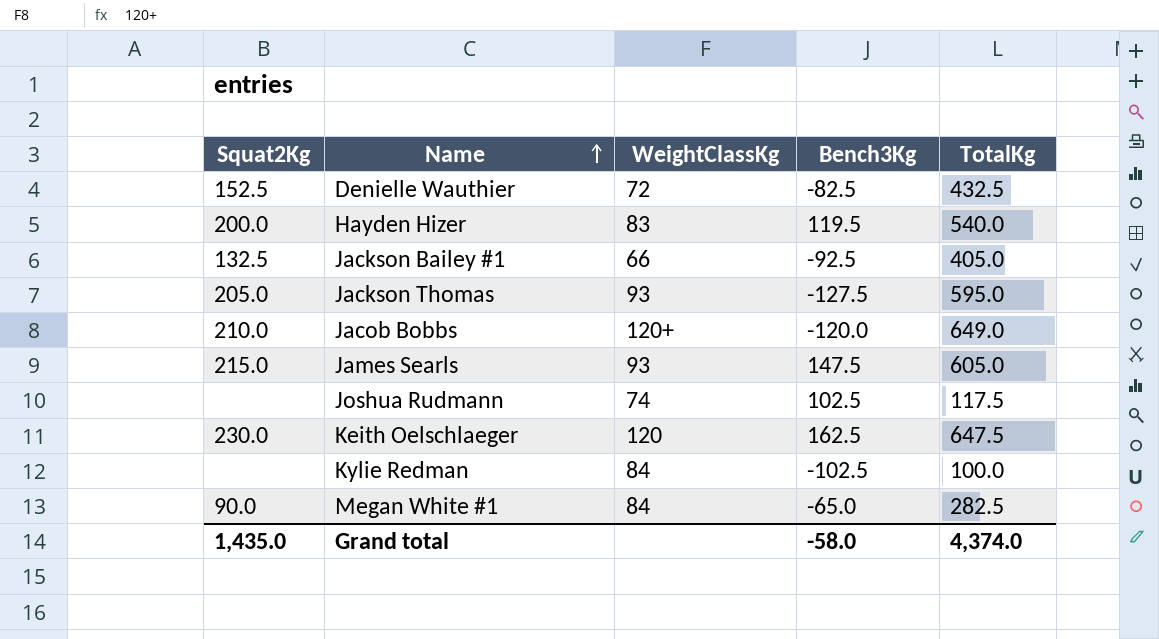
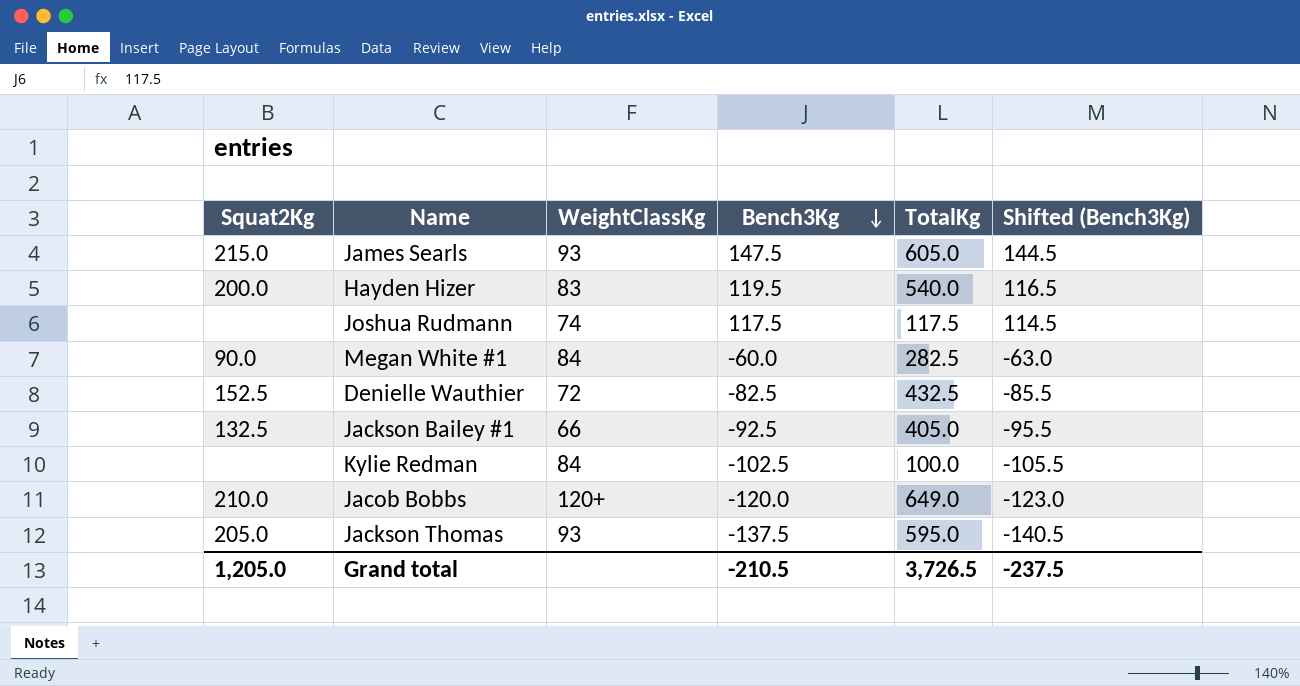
row order: Name ascending -> Bench3Kg descending
column Shifted (Bench3Kg) | formula: none -> [Bench3Kg] - 3
row Keith Oelschlaeger: 230.0 | 120 | 162.5 | 647.5 -> none
Joshua Rudmann | Bench3Kg: 102.5 -> 117.5
Megan White #1 | Bench3Kg: -65.0 -> -60.0
Jackson Thomas | Bench3Kg: -127.5 -> -137.5
Grand total | Squat2Kg: 1,435.0 -> 1,205.0
Grand total | Bench3Kg: -58.0 -> -210.5
Grand total | TotalKg: 4,374.0 -> 3,726.5

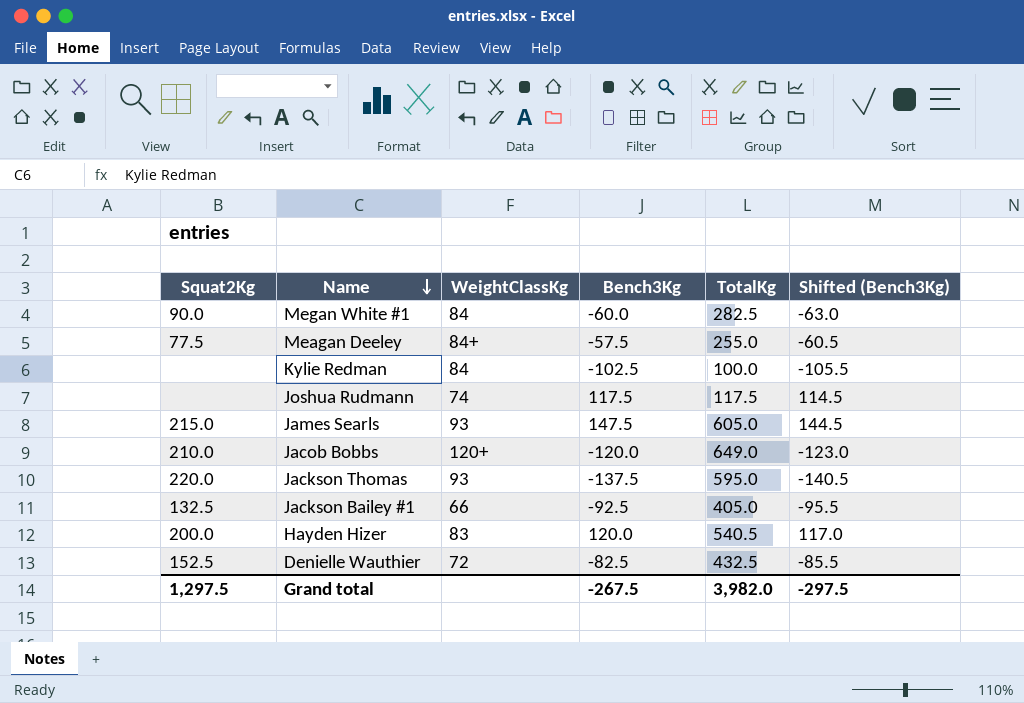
row order: Bench3Kg descending -> Name descending
row Meagan Deeley: none -> 77.5 | 84+ | -57.5 | 255.0 | -60.5
Jackson Thomas | Squat2Kg: 205.0 -> 220.0
Hayden Hizer | Bench3Kg: 119.5 -> 120.0
Hayden Hizer | TotalKg: 540.0 -> 540.5
Hayden Hizer | Shifted (Bench3Kg): 116.5 -> 117.0
Grand total | Squat2Kg: 1,205.0 -> 1,297.5
Grand total | Bench3Kg: -210.5 -> -267.5
Grand total | TotalKg: 3,726.5 -> 3,982.0
Grand total | Shifted (Bench3Kg): -237.5 -> -297.5

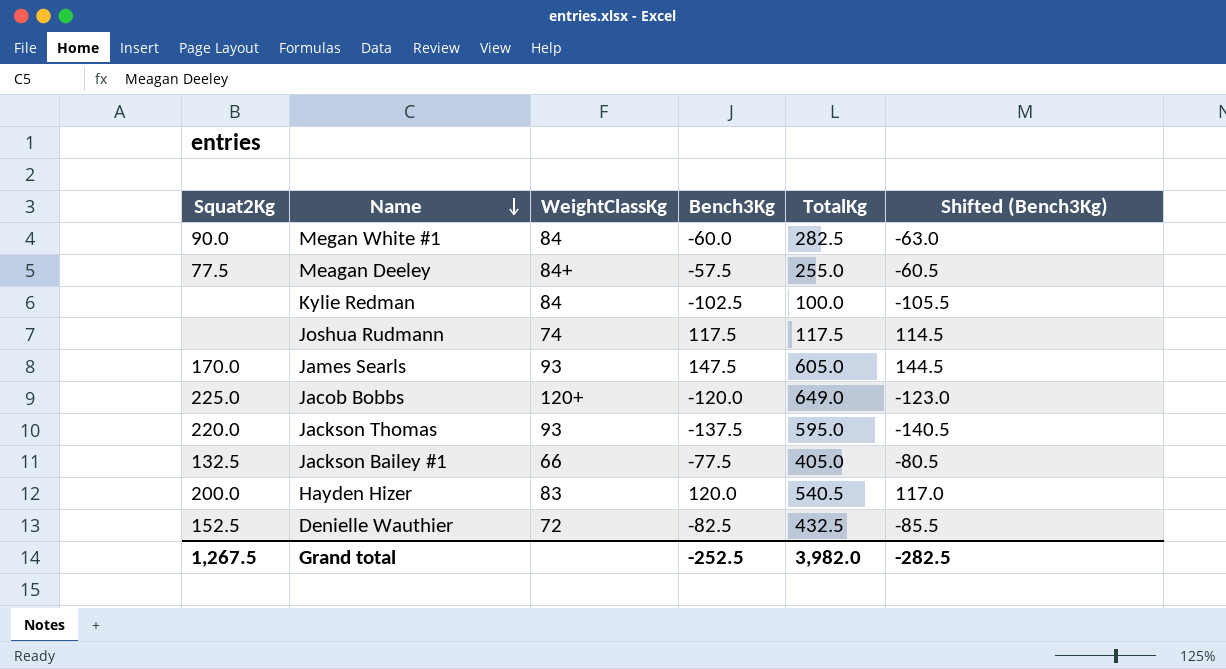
James Searls | Squat2Kg: 215.0 -> 170.0
Jacob Bobbs | Squat2Kg: 210.0 -> 225.0
Jackson Bailey #1 | Bench3Kg: -92.5 -> -77.5
Jackson Bailey #1 | Shifted (Bench3Kg): -95.5 -> -80.5
Grand total | Squat2Kg: 1,297.5 -> 1,267.5
Grand total | Bench3Kg: -267.5 -> -252.5
Grand total | Shifted (Bench3Kg): -297.5 -> -282.5

